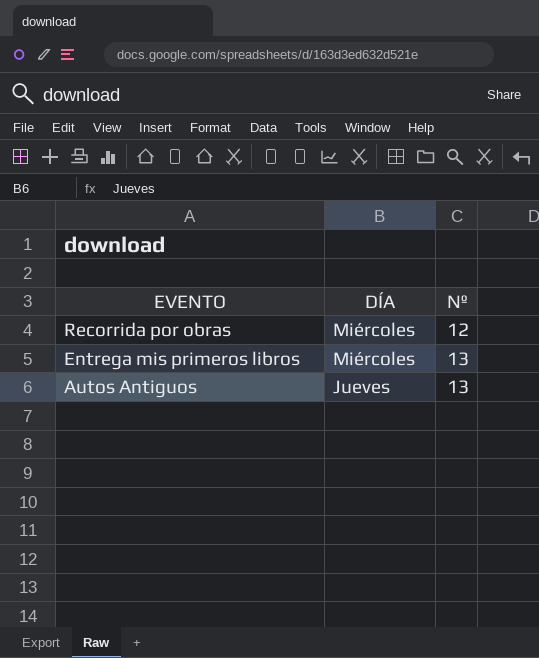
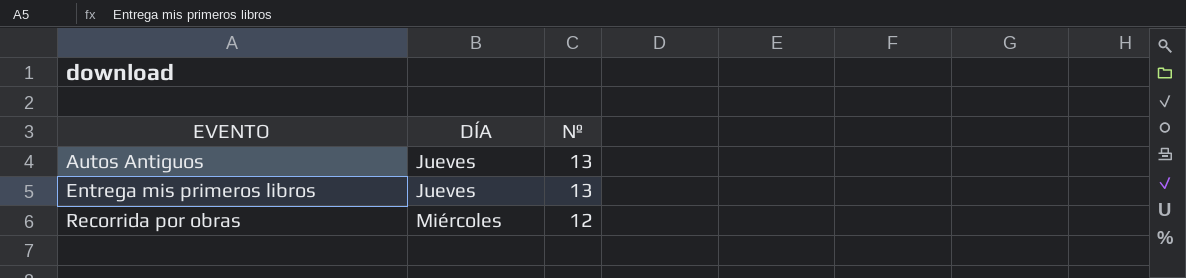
row order: EVENTO descending -> EVENTO ascending
Entrega mis primeros libros | DÍA: Miércoles -> Jueves

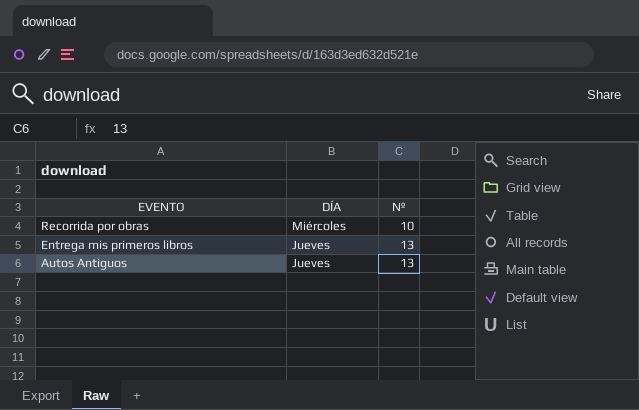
row order: EVENTO ascending -> EVENTO descending
Recorrida por obras | Nº: 12 -> 10

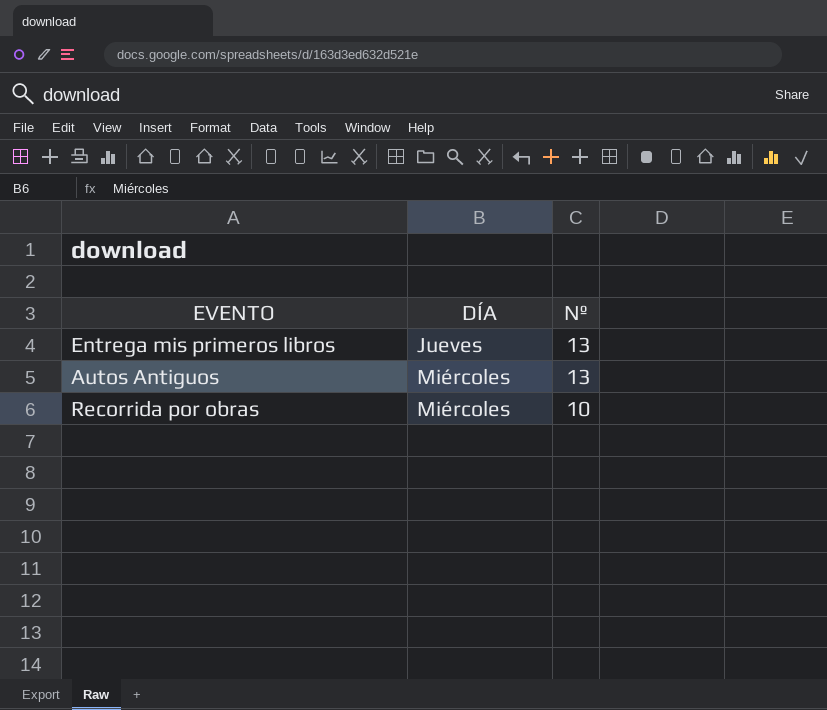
row order: EVENTO descending -> DÍA ascending
Autos Antiguos | DÍA: Jueves -> Miércoles

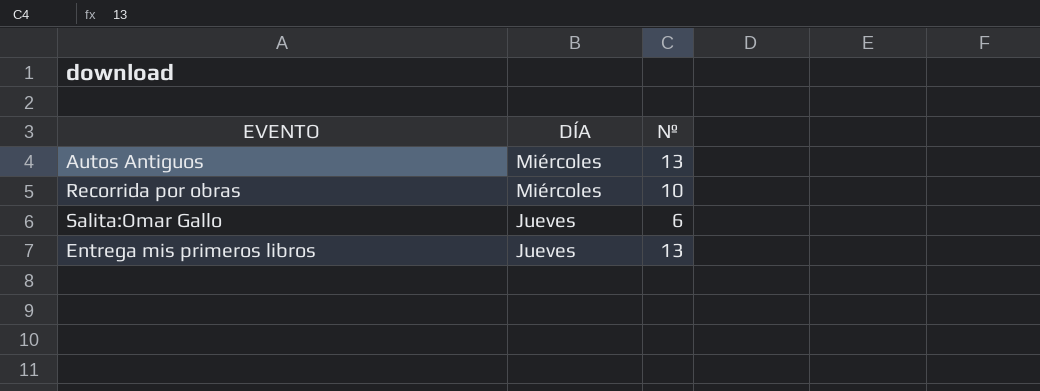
row order: DÍA ascending -> DÍA descending
row Salita:Omar Gallo: none -> Jueves | 6

